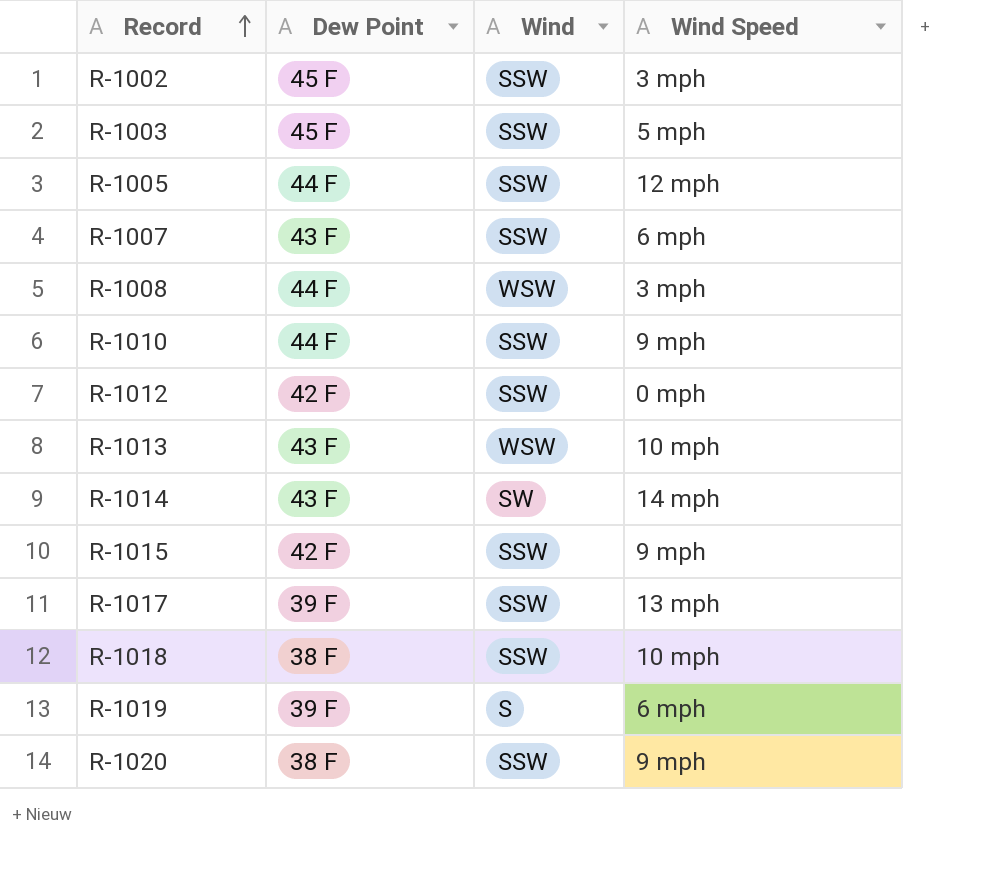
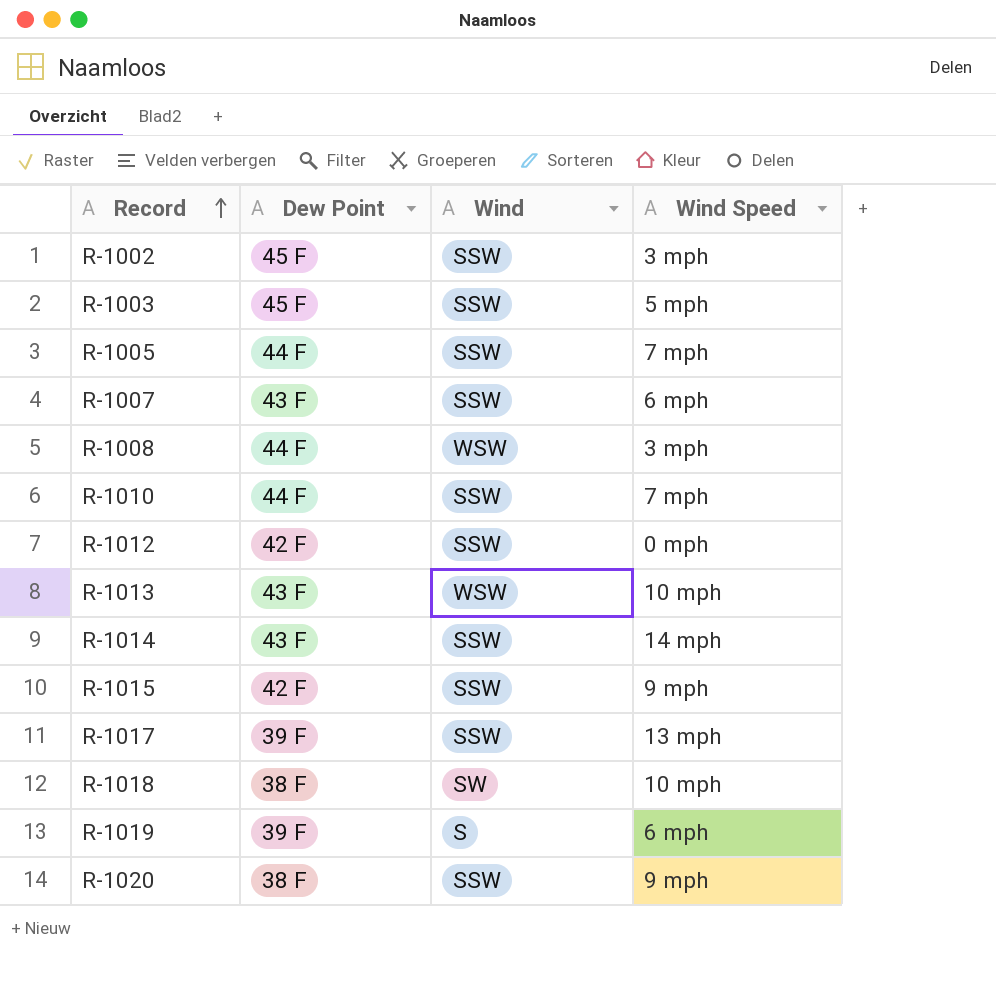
R-1005 | Wind Speed: 12 mph -> 7 mph
R-1010 | Wind Speed: 9 mph -> 7 mph
R-1014 | Wind: SW -> SSW
R-1018 | Wind: SSW -> SW

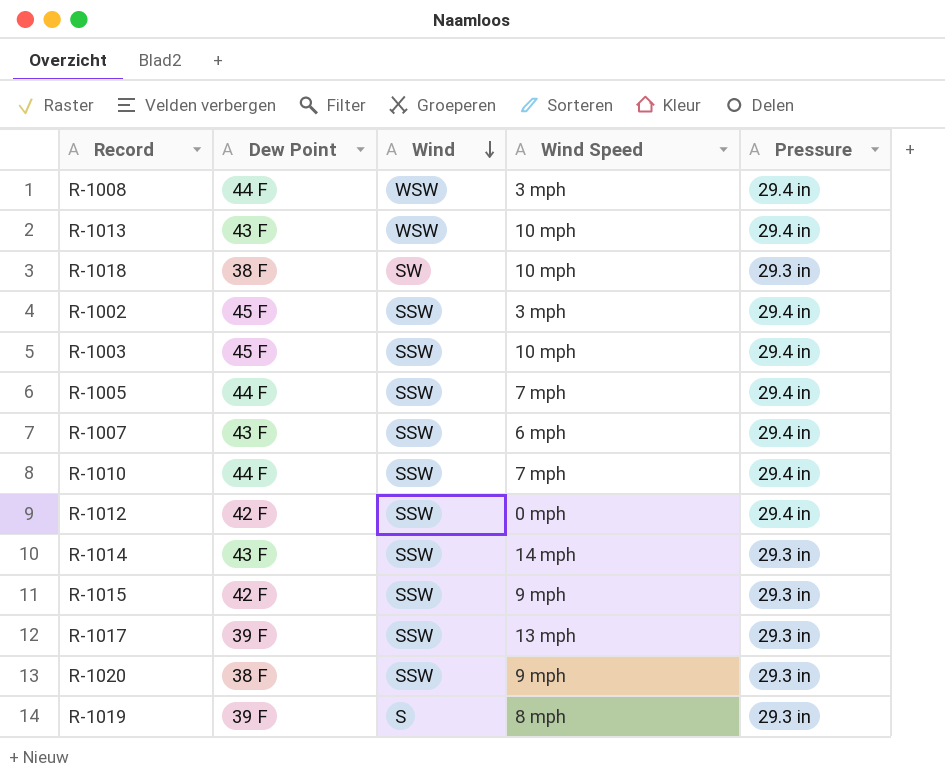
row order: Record ascending -> Wind descending
column Pressure | position: none -> 5
R-1003 | Wind Speed: 5 mph -> 10 mph
R-1019 | Wind Speed: 6 mph -> 8 mph

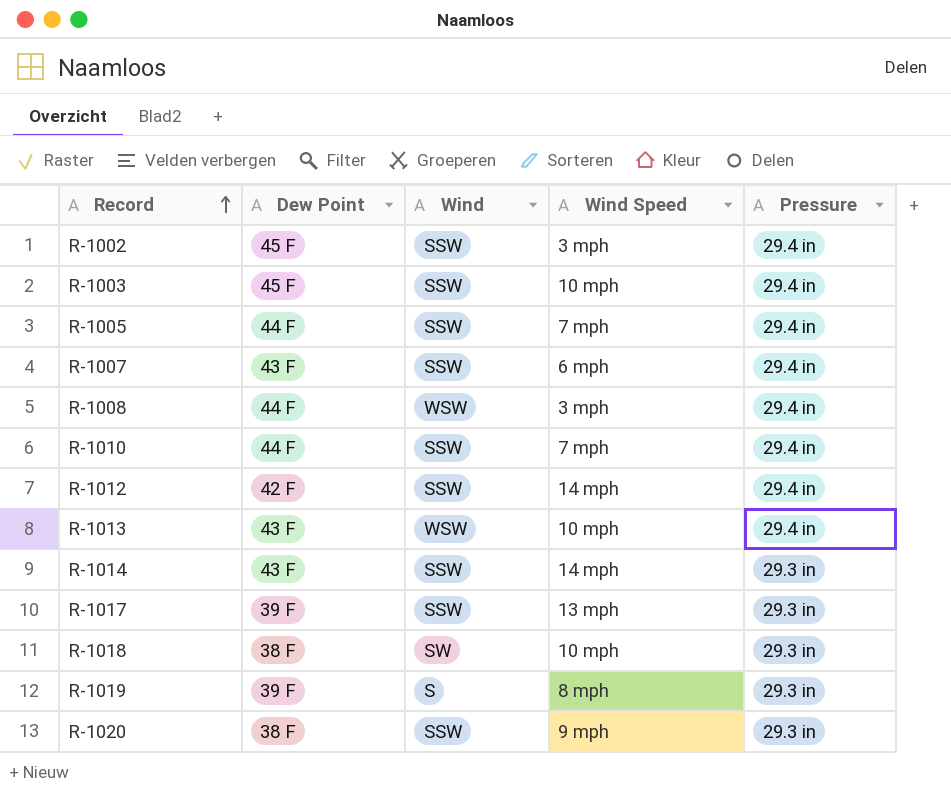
row order: Wind descending -> Record ascending
row R-1015: 42 F | SSW | 9 mph | 29.3 in -> none
R-1012 | Wind Speed: 0 mph -> 14 mph

